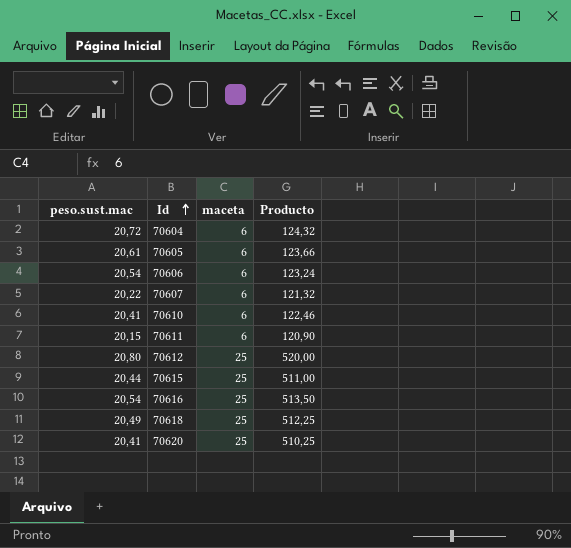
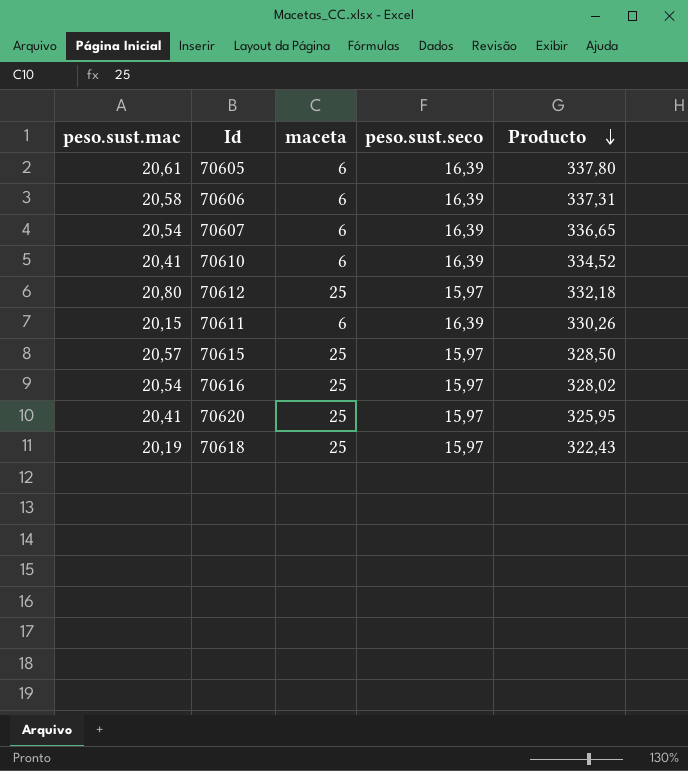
row order: Id ascending -> Producto descending
column peso.sust.seco | position: none -> 4
column Producto | formula: [peso.sust.mac] * [maceta] -> [peso.sust.mac] * [peso.sust.seco]
row 70604: 20,72 | 6 | 124,32 -> none
70606 | peso.sust.mac: 20,54 -> 20,58
70607 | peso.sust.mac: 20,22 -> 20,54
70615 | peso.sust.mac: 20,44 -> 20,57
70618 | peso.sust.mac: 20,49 -> 20,19

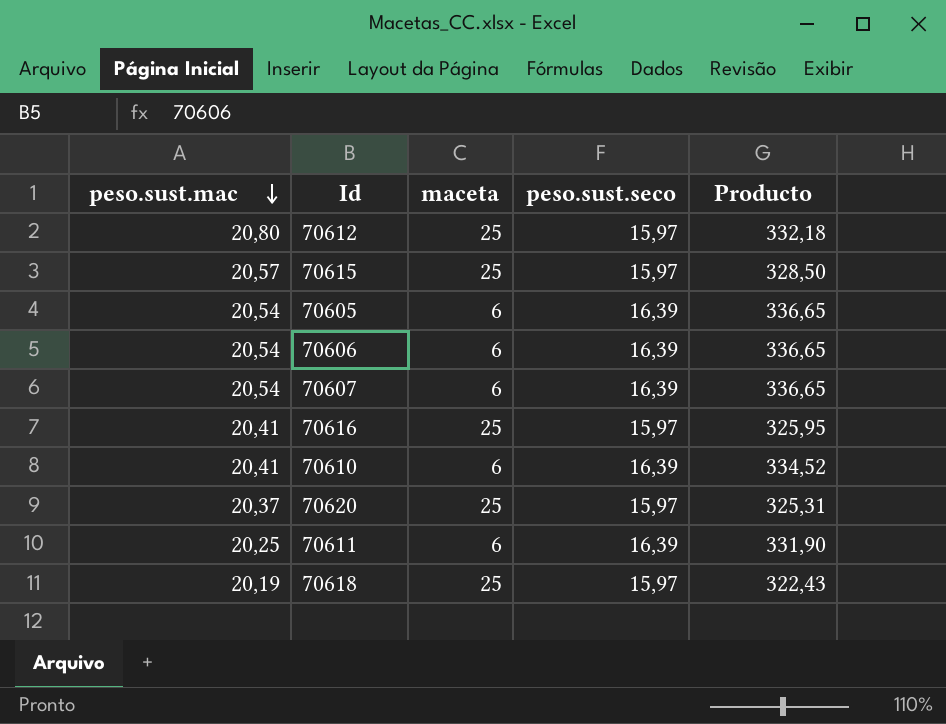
row order: Producto descending -> peso.sust.mac descending
70605 | peso.sust.mac: 20,61 -> 20,54
70605 | Producto: 337,80 -> 336,65
70606 | peso.sust.mac: 20,58 -> 20,54
70606 | Producto: 337,31 -> 336,65
70616 | peso.sust.mac: 20,54 -> 20,41
70616 | Producto: 328,02 -> 325,95
70620 | peso.sust.mac: 20,41 -> 20,37
70620 | Producto: 325,95 -> 325,31
70611 | peso.sust.mac: 20,15 -> 20,25
70611 | Producto: 330,26 -> 331,90

